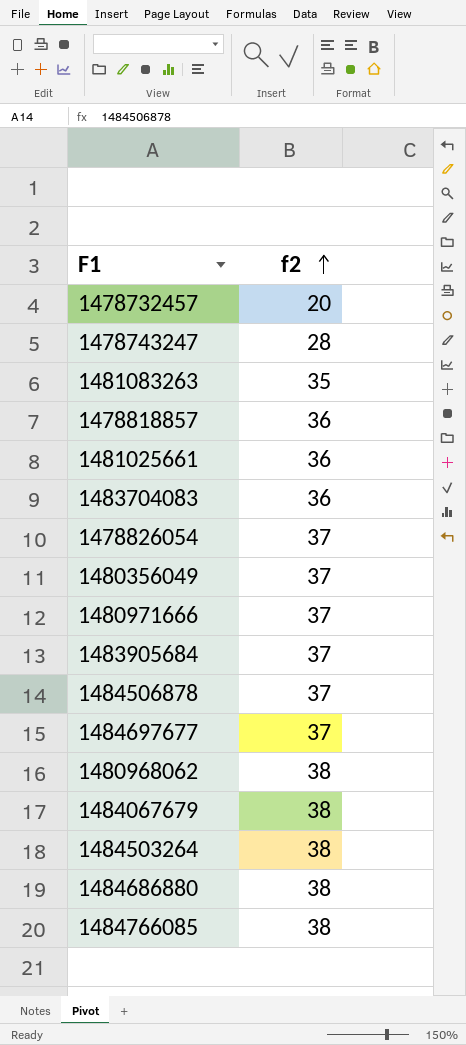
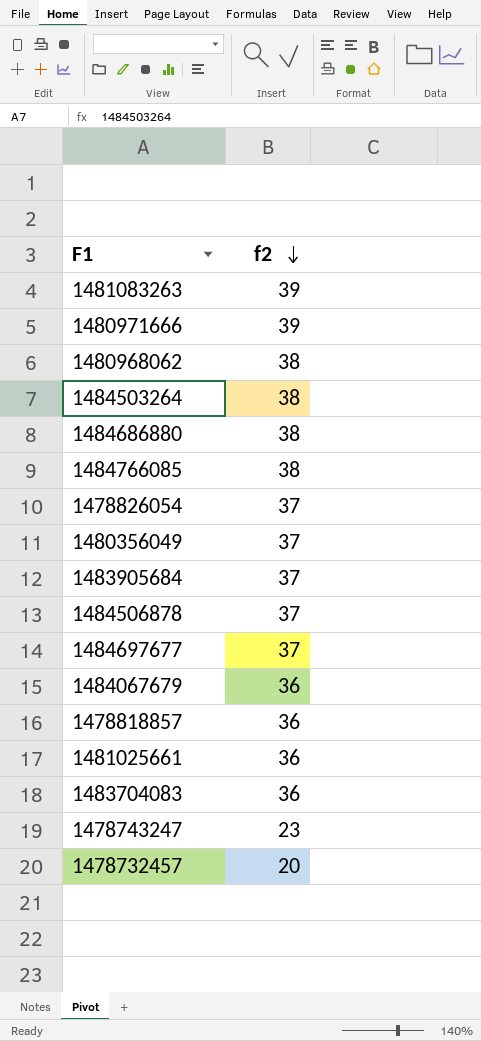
row order: f2 ascending -> f2 descending
1481083263 | f2: 35 -> 39
1480971666 | f2: 37 -> 39
1484067679 | f2: 38 -> 36
1478743247 | f2: 28 -> 23

